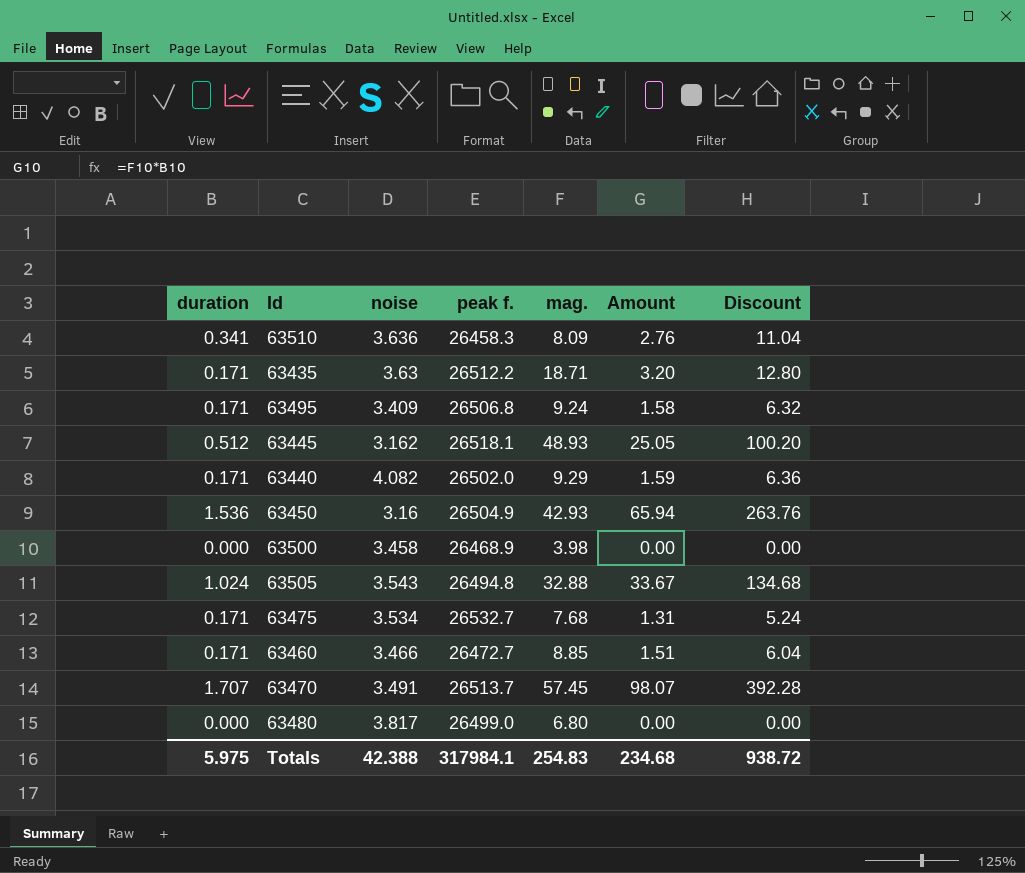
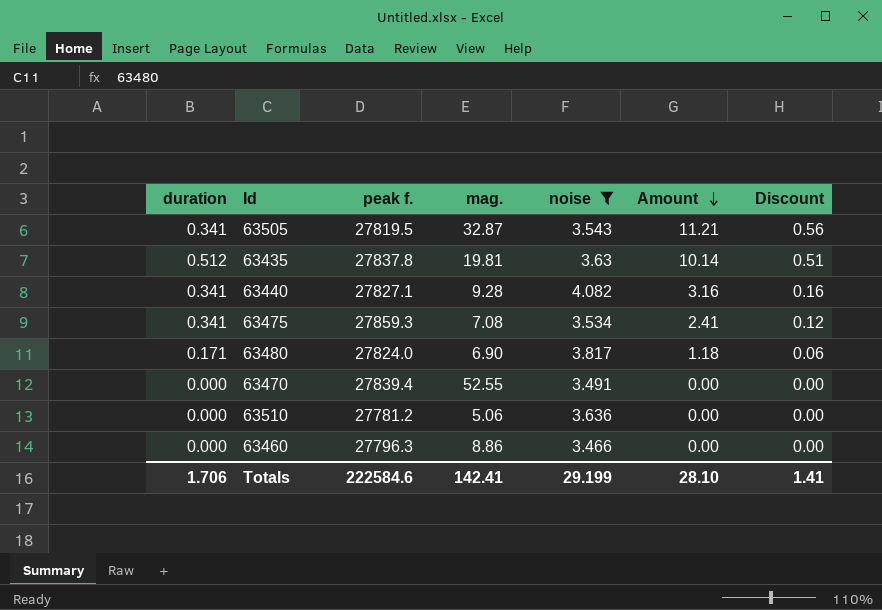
filter: none -> noise >= 3.466
row order: none -> Amount descending
column noise | position: 3 -> 5
column Discount | formula: [Amount] * 4 -> [Amount] * 0.05
63505 | duration: 1.024 -> 0.341
63505 | peak f.: 26494.8 -> 27819.5
63505 | mag.: 32.88 -> 32.87
63505 | Amount: 33.67 -> 11.21
63435 | duration: 0.171 -> 0.512
63435 | peak f.: 26512.2 -> 27837.8
63435 | mag.: 18.71 -> 19.81
63435 | Amount: 3.20 -> 10.14
63440 | duration: 0.171 -> 0.341
63440 | peak f.: 26502.0 -> 27827.1
63440 | mag.: 9.29 -> 9.28
63440 | Amount: 1.59 -> 3.16
63475 | duration: 0.171 -> 0.341
63475 | peak f.: 26532.7 -> 27859.3
63475 | mag.: 7.68 -> 7.08
63475 | Amount: 1.31 -> 2.41
63480 | duration: 0.000 -> 0.171
63480 | peak f.: 26499.0 -> 27824.0
63480 | mag.: 6.80 -> 6.90
63480 | Amount: 0.00 -> 1.18
63470 | duration: 1.707 -> 0.000
63470 | peak f.: 26513.7 -> 27839.4
63470 | mag.: 57.45 -> 52.55
63470 | Amount: 98.07 -> 0.00
63510 | duration: 0.341 -> 0.000
63510 | peak f.: 26458.3 -> 27781.2
63510 | mag.: 8.09 -> 5.06
63510 | Amount: 2.76 -> 0.00
63460 | duration: 0.171 -> 0.000
63460 | peak f.: 26472.7 -> 27796.3
63460 | mag.: 8.85 -> 8.86
63460 | Amount: 1.51 -> 0.00
Totals | duration: 5.975 -> 1.706
Totals | peak f.: 317984.1 -> 222584.6
Totals | mag.: 254.83 -> 142.41
Totals | noise: 42.388 -> 29.199
Totals | Amount: 234.68 -> 28.10
Totals | Discount: 938.72 -> 1.41

